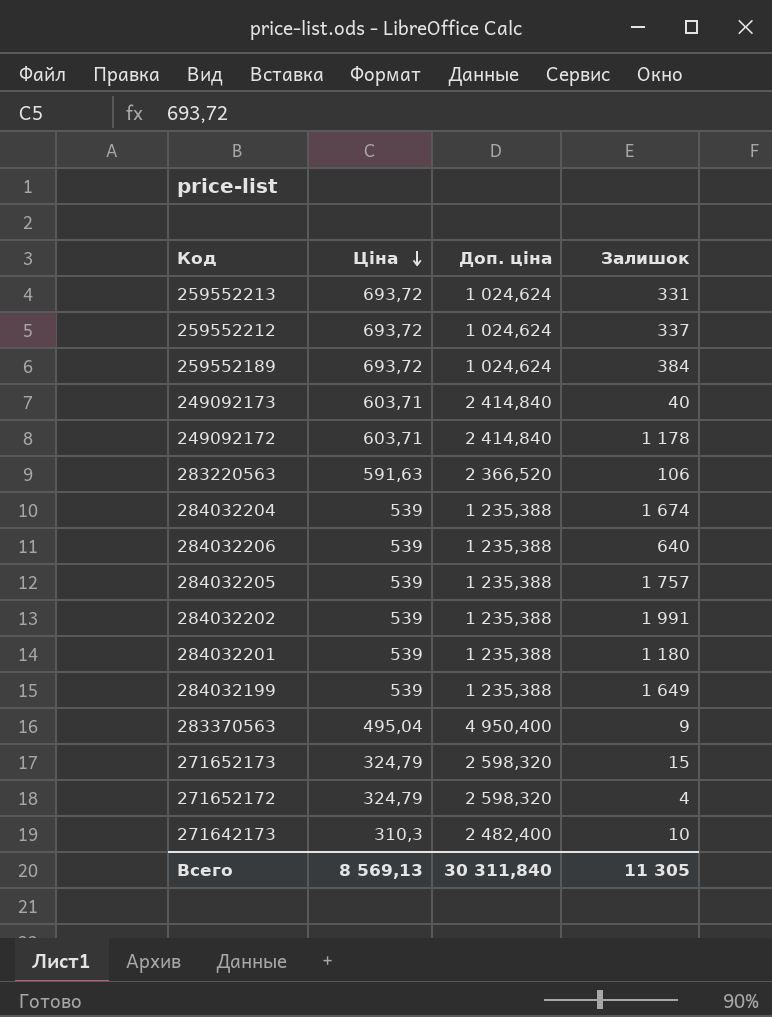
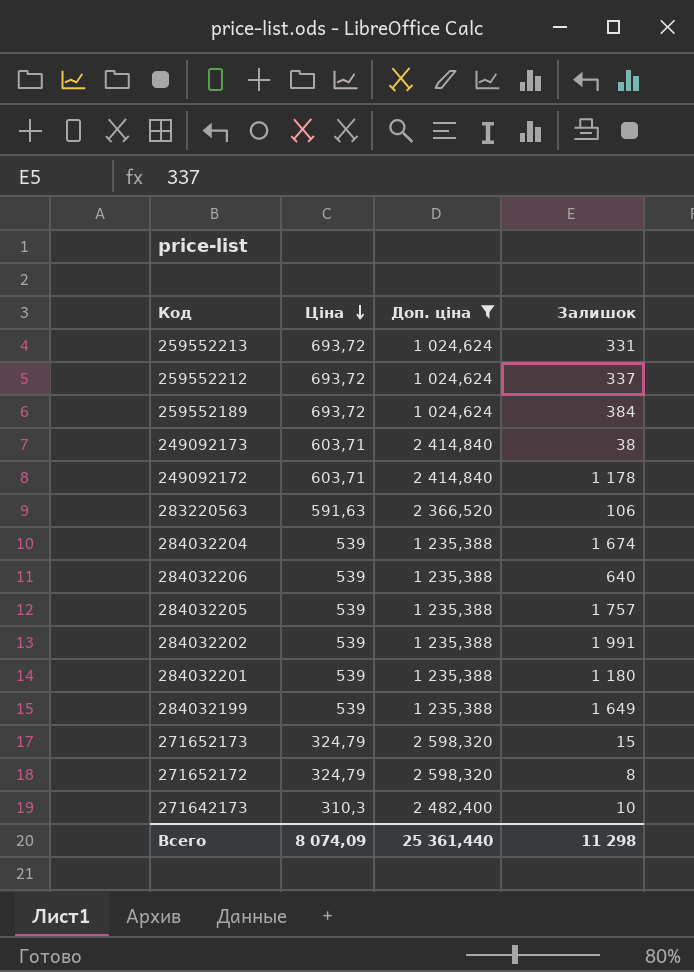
filter: none -> Доп. ціна != 4 950,400
249092173 | Залишок: 40 -> 38
271652172 | Залишок: 4 -> 8
Всего | Ціна: 8 569,13 -> 8 074,09
Всего | Доп. ціна: 30 311,840 -> 25 361,440
Всего | Залишок: 11 305 -> 11 298

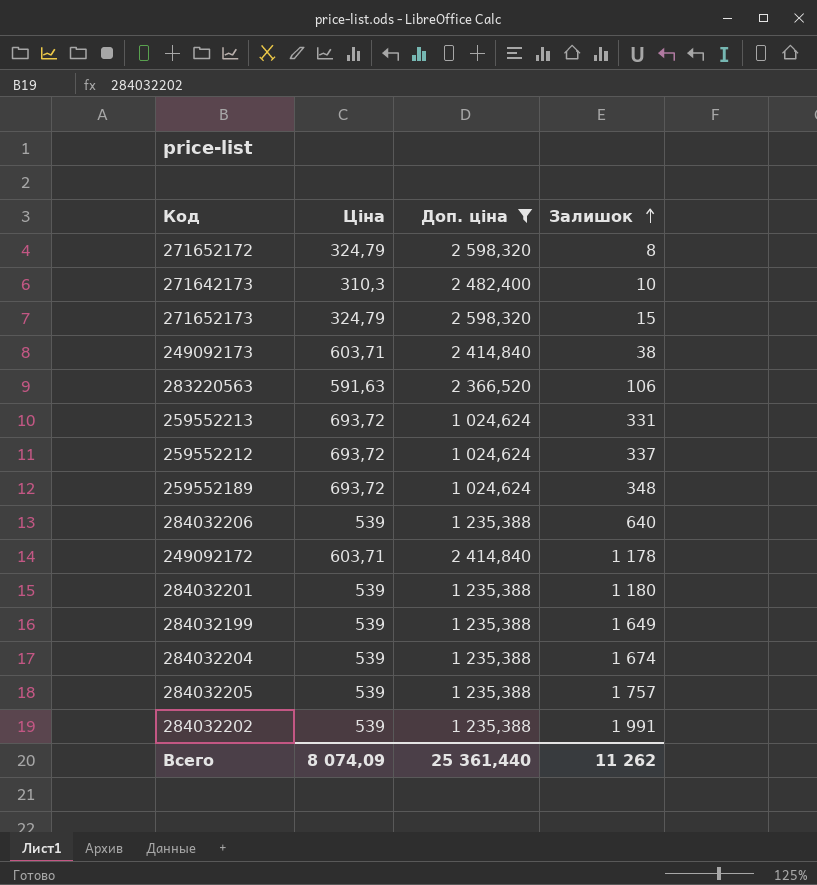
row order: Ціна descending -> Залишок ascending
259552189 | Залишок: 384 -> 348
Всего | Залишок: 11 298 -> 11 262

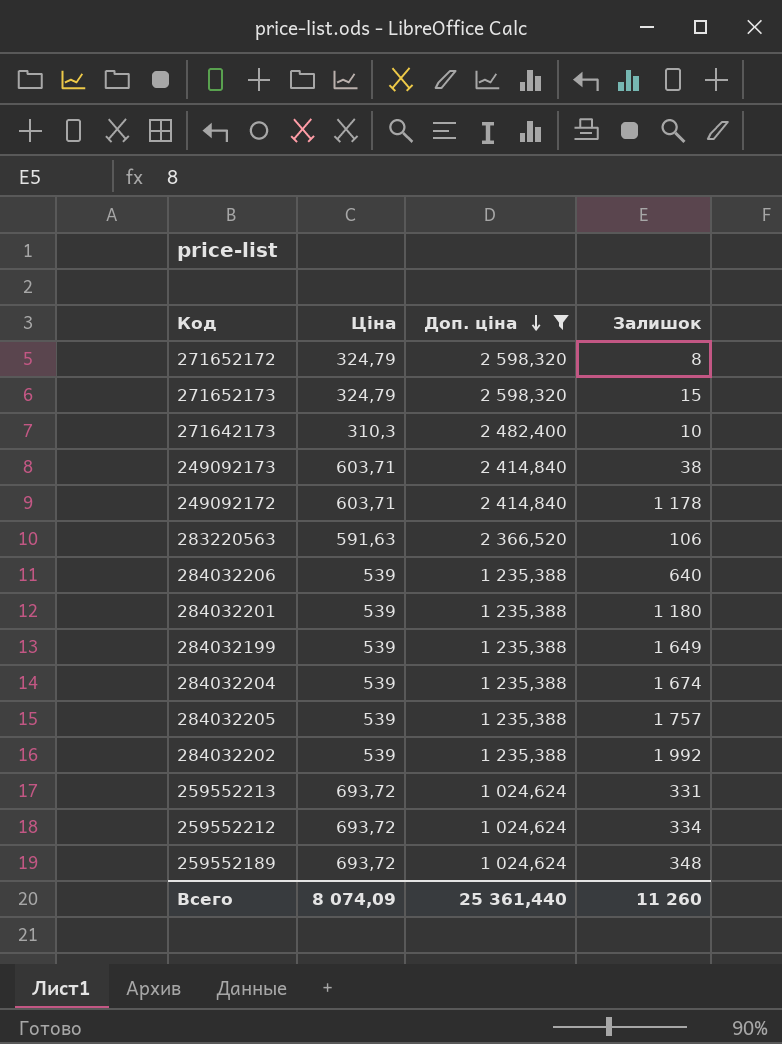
row order: Залишок ascending -> Доп. ціна descending
284032202 | Залишок: 1 991 -> 1 992
259552212 | Залишок: 337 -> 334
Всего | Залишок: 11 262 -> 11 260

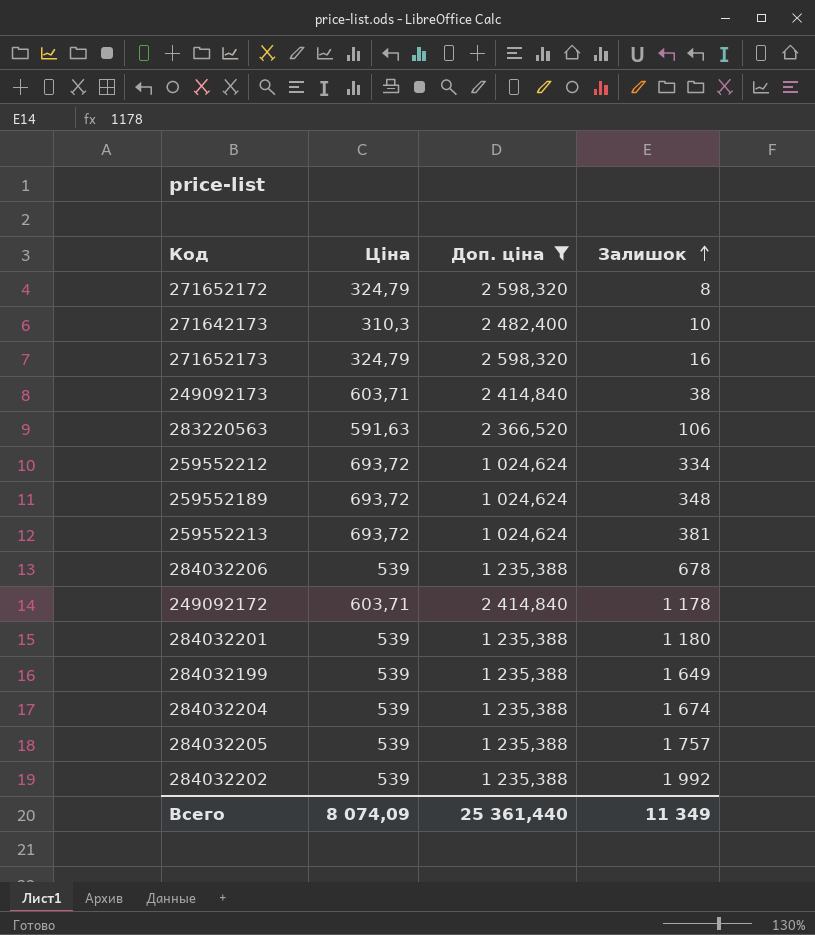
row order: Доп. ціна descending -> Залишок ascending
271652173 | Залишок: 15 -> 16
259552213 | Залишок: 331 -> 381
284032206 | Залишок: 640 -> 678
Всего | Залишок: 11 260 -> 11 349

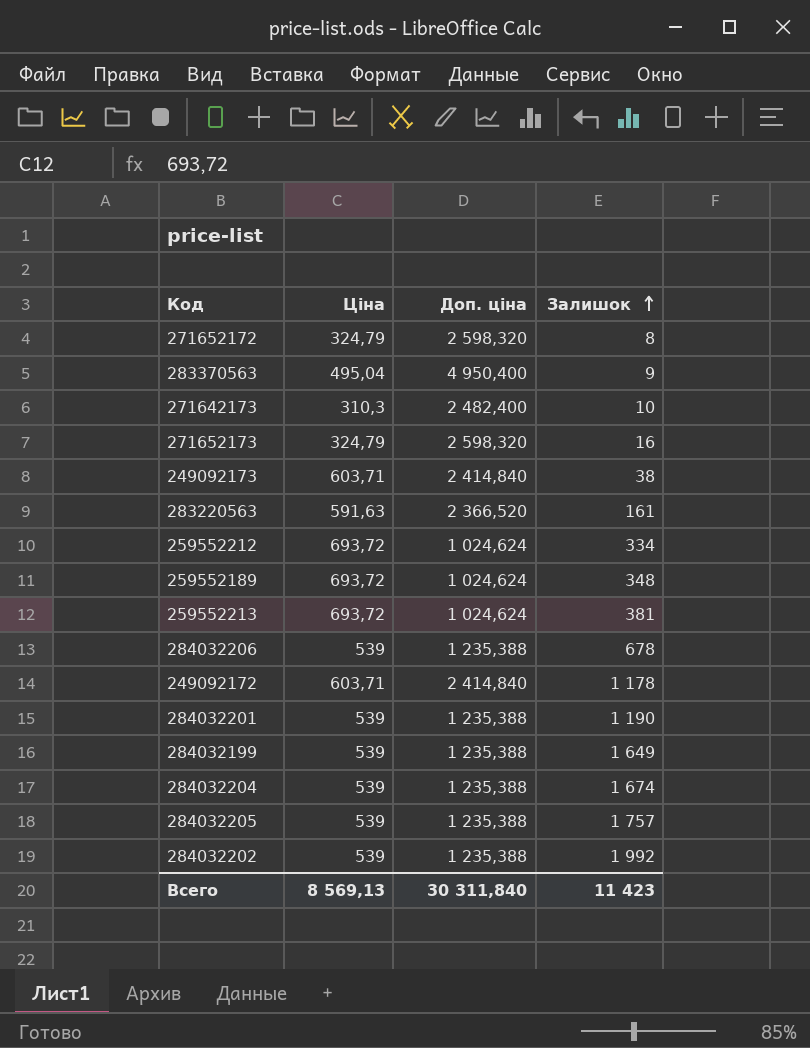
filter: Доп. ціна != 4 950,400 -> none
283220563 | Залишок: 106 -> 161
284032201 | Залишок: 1 180 -> 1 190
Всего | Ціна: 8 074,09 -> 8 569,13
Всего | Доп. ціна: 25 361,440 -> 30 311,840
Всего | Залишок: 11 349 -> 11 423

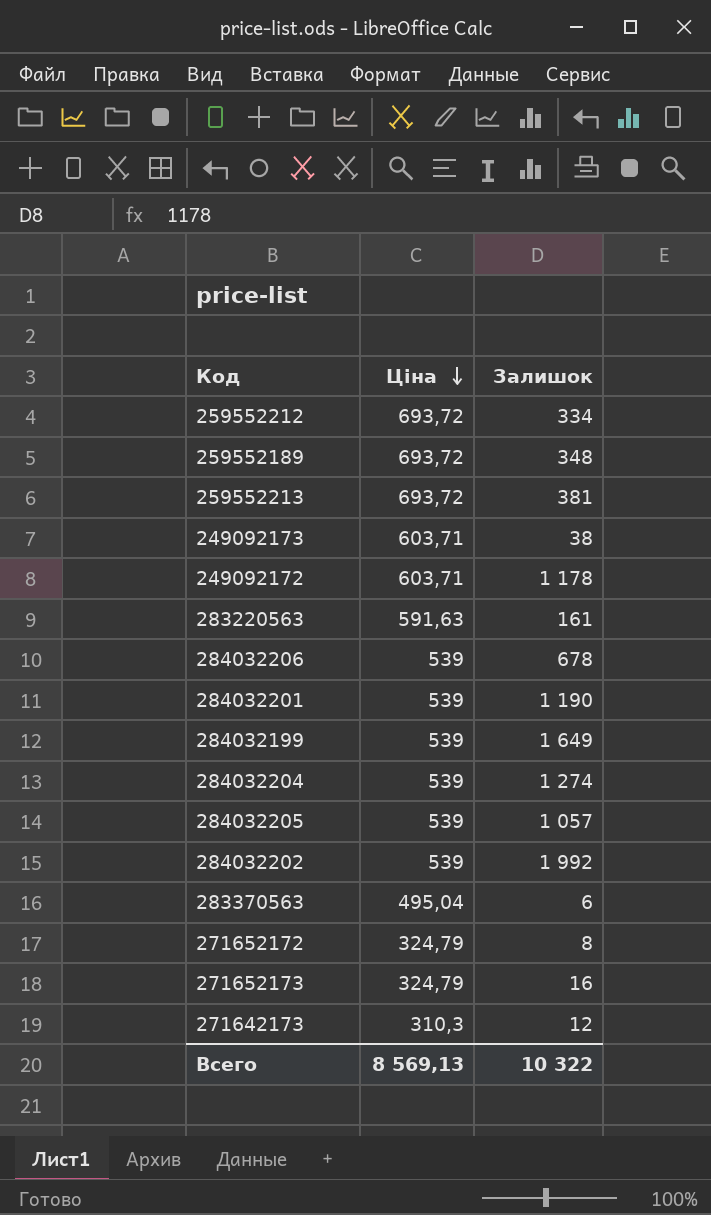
row order: Залишок ascending -> Ціна descending
column Доп. ціна | position: 3 -> none
284032204 | Залишок: 1 674 -> 1 274
284032205 | Залишок: 1 757 -> 1 057
283370563 | Залишок: 9 -> 6
271642173 | Залишок: 10 -> 12
Всего | Залишок: 11 423 -> 10 322

